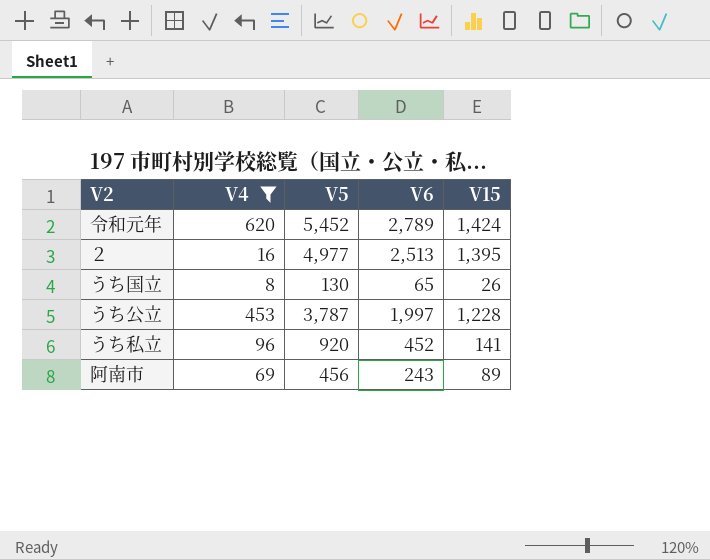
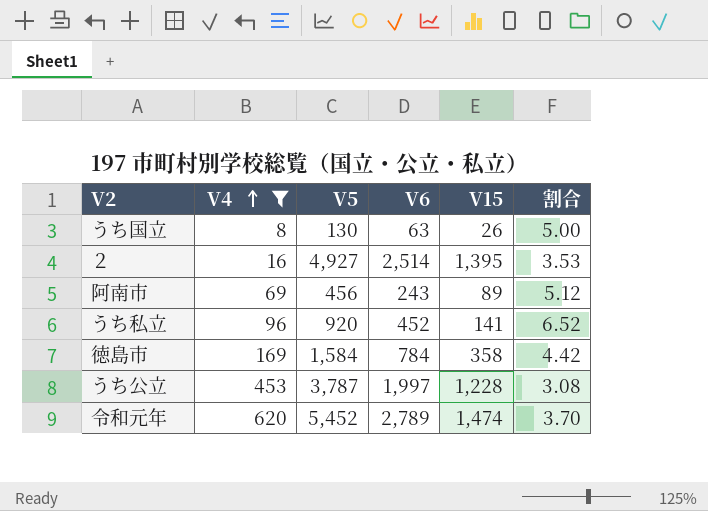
row order: none -> V4 ascending
column 割合 | formula: none -> [V5] / [V15]
うち国立 | V6: 65 -> 63
２ | V5: 4,977 -> 4,927
２ | V6: 2,513 -> 2,514
row 徳島市: none -> 169 | 1,584 | 784 | 358 | 4.42
令和元年 | V15: 1,424 -> 1,474

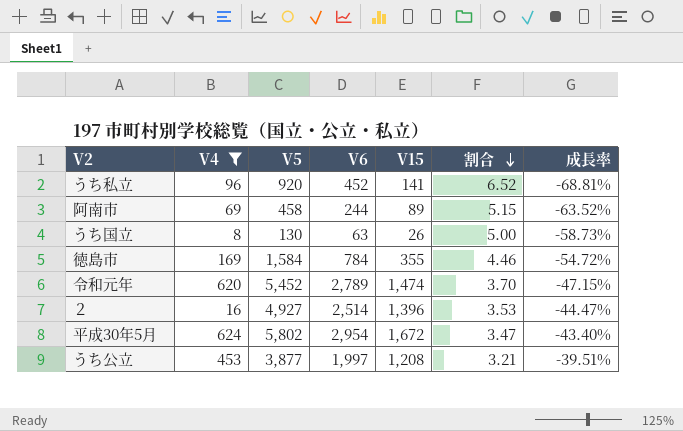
row order: V4 ascending -> 割合 descending
column 成長率 | formula: none -> ([V15] - [V6]) / [V6]
阿南市 | V5: 456 -> 458
阿南市 | V6: 243 -> 244
阿南市 | 割合: 5.12 -> 5.15
徳島市 | V15: 358 -> 355
徳島市 | 割合: 4.42 -> 4.46
２ | V15: 1,395 -> 1,396
row 平成30年5月: none -> 624 | 5,802 | 2,954 | 1,672 | 3.47 | -43.40%
うち公立 | V5: 3,787 -> 3,877
うち公立 | V15: 1,228 -> 1,208
うち公立 | 割合: 3.08 -> 3.21

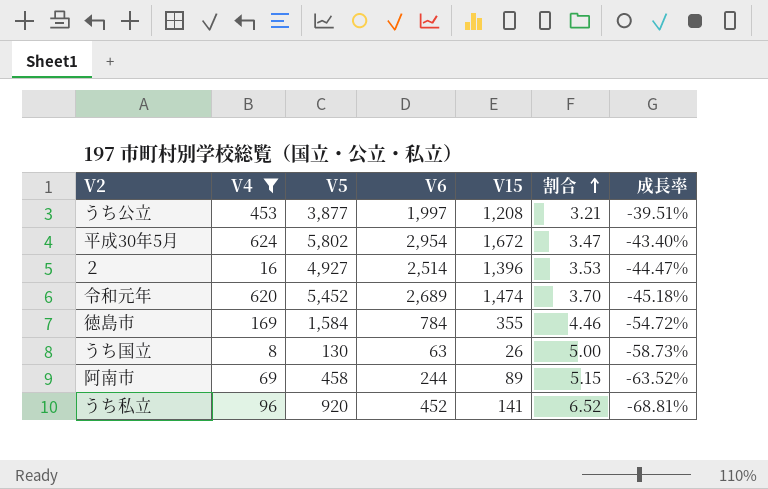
row order: 割合 descending -> 割合 ascending
令和元年 | V6: 2,789 -> 2,689
令和元年 | 成長率: -47.15% -> -45.18%

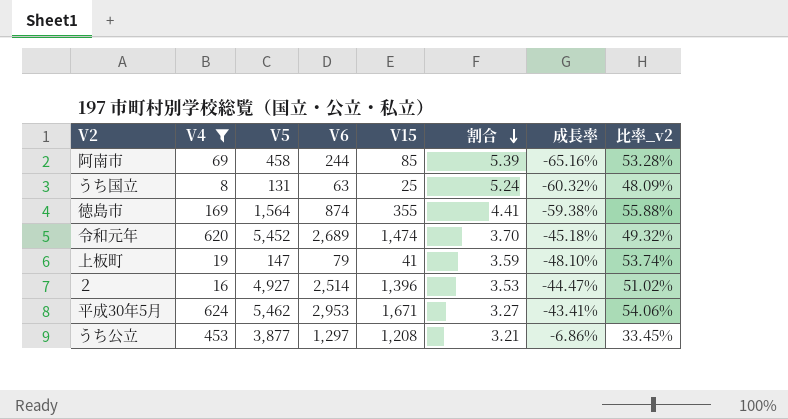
row order: 割合 ascending -> 割合 descending
column 比率_v2 | formula: none -> [V6] / [V5]
row うち私立: 96 | 920 | 452 | 141 | 6.52 | -68.81% -> none
阿南市 | V15: 89 -> 85
阿南市 | 割合: 5.15 -> 5.39
阿南市 | 成長率: -63.52% -> -65.16%
うち国立 | V5: 130 -> 131
うち国立 | V15: 26 -> 25
うち国立 | 割合: 5.00 -> 5.24
うち国立 | 成長率: -58.73% -> -60.32%
徳島市 | V5: 1,584 -> 1,564
徳島市 | V6: 784 -> 874
徳島市 | 割合: 4.46 -> 4.41
徳島市 | 成長率: -54.72% -> -59.38%
row 上板町: none -> 19 | 147 | 79 | 41 | 3.59 | -48.10% | 53.74%
平成30年5月 | V5: 5,802 -> 5,462
平成30年5月 | V6: 2,954 -> 2,953
平成30年5月 | V15: 1,672 -> 1,671
平成30年5月 | 割合: 3.47 -> 3.27
平成30年5月 | 成長率: -43.40% -> -43.41%
うち公立 | V6: 1,997 -> 1,297
うち公立 | 成長率: -39.51% -> -6.86%

